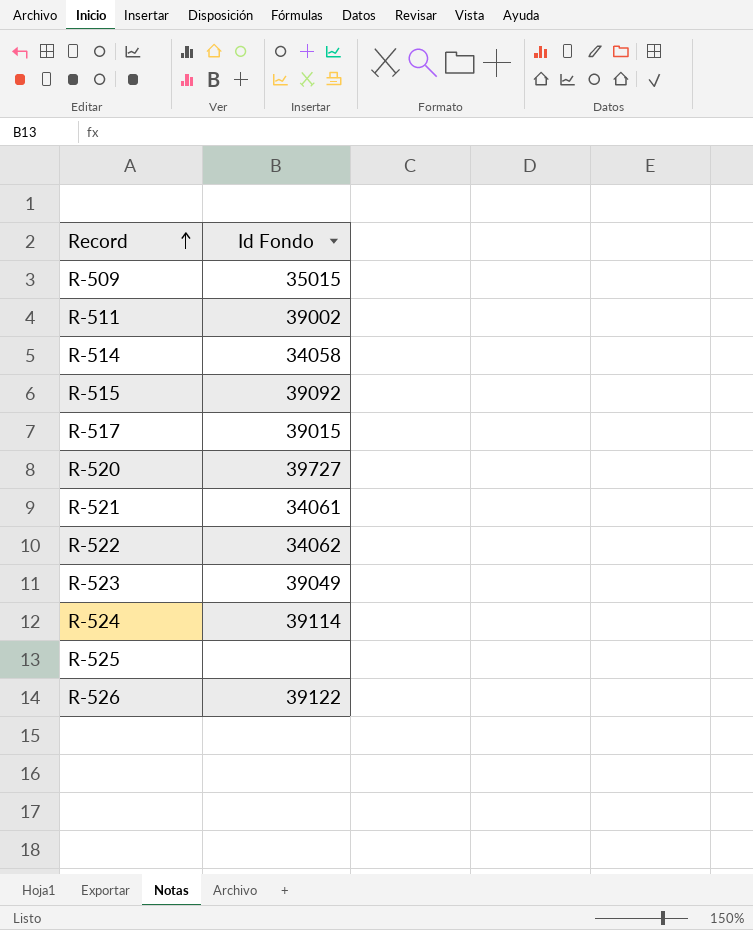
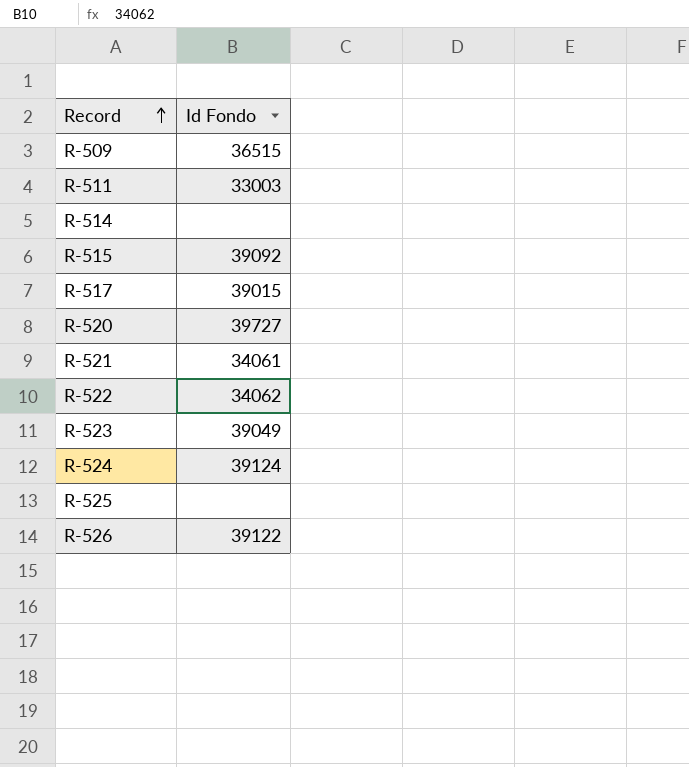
R-509 | Id Fondo: 35015 -> 36515
R-511 | Id Fondo: 39002 -> 33003
R-514 | Id Fondo: 34058 -> none
R-524 | Id Fondo: 39114 -> 39124

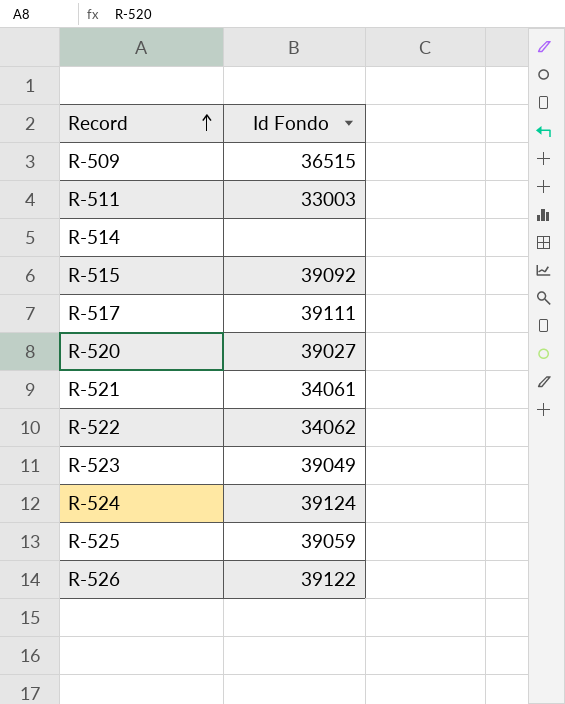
R-517 | Id Fondo: 39015 -> 39111
R-520 | Id Fondo: 39727 -> 39027
R-525 | Id Fondo: none -> 39059

